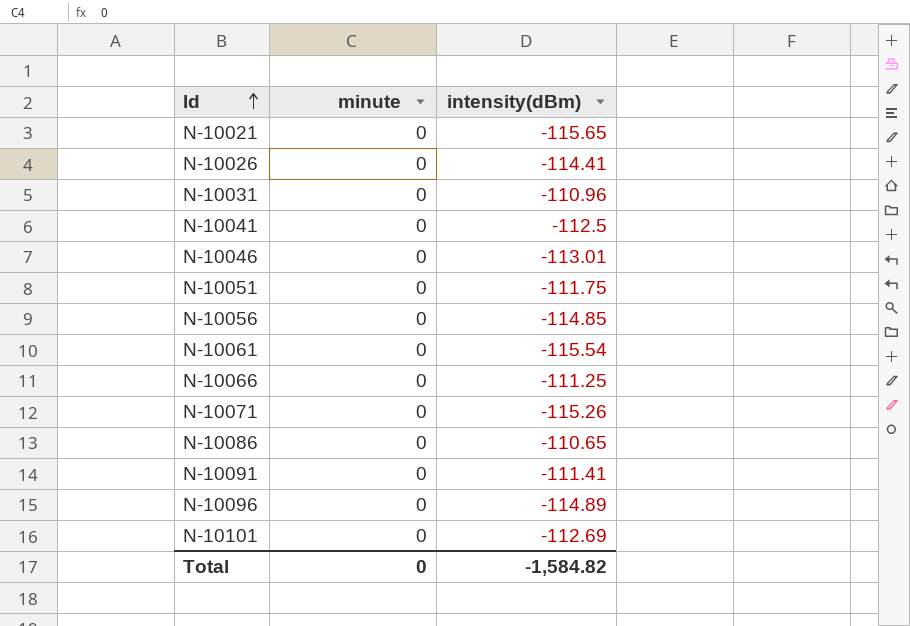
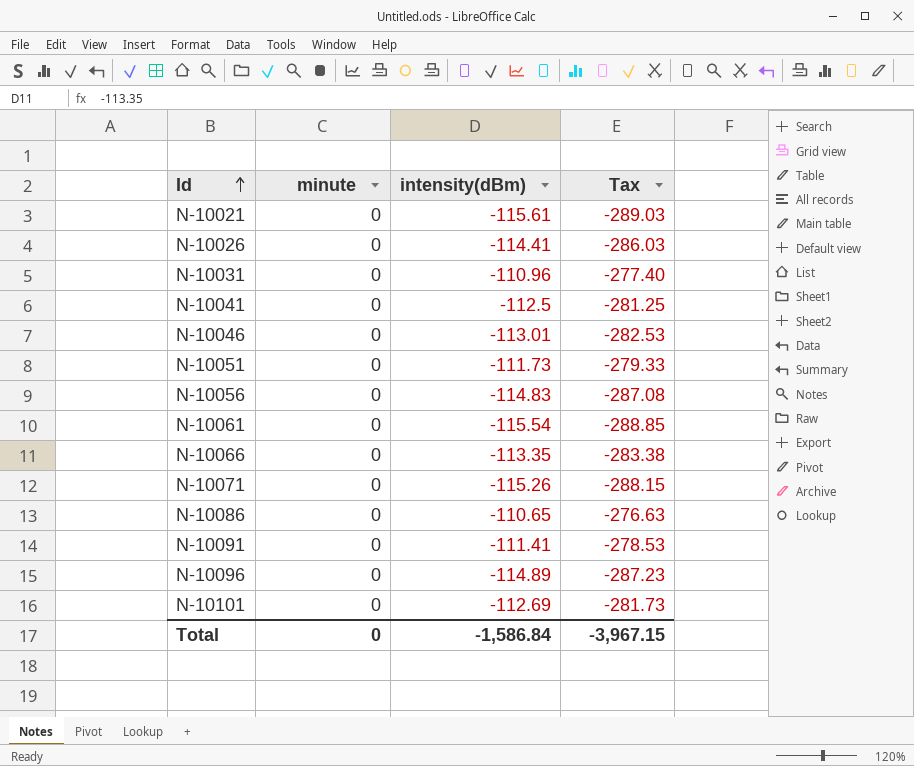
column Tax | formula: none -> [intensity(dBm)] * 2.5
N-10021 | intensity(dBm): -115.65 -> -115.61
N-10051 | intensity(dBm): -111.75 -> -111.73
N-10056 | intensity(dBm): -114.85 -> -114.83
N-10066 | intensity(dBm): -111.25 -> -113.35
Total | intensity(dBm): -1,584.82 -> -1,586.84

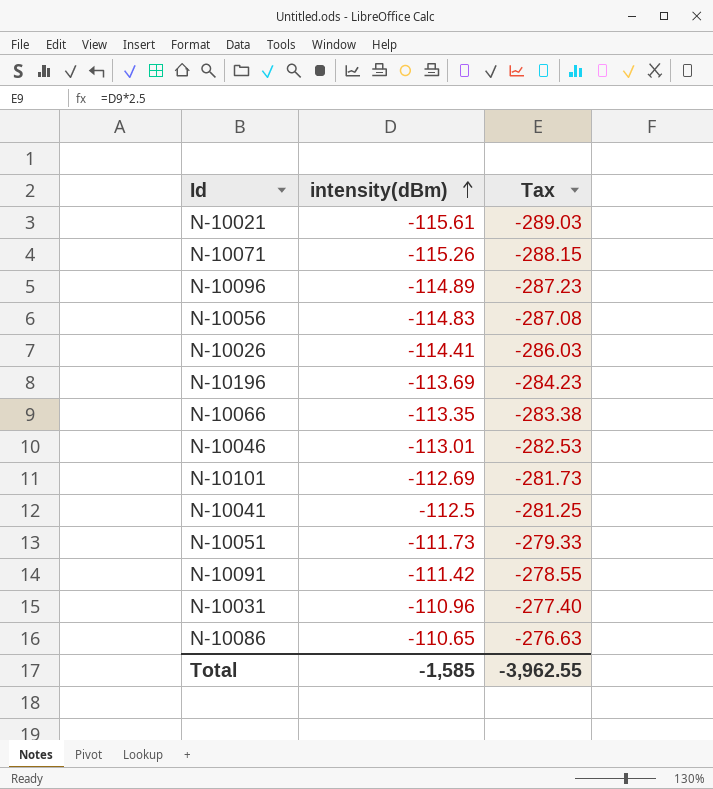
row order: Id ascending -> intensity(dBm) ascending
column minute | position: 2 -> none
row N-10061: 0 | -115.54 | -288.85 -> none
row N-10196: none -> -113.69 | -284.23
N-10091 | intensity(dBm): -111.41 -> -111.42
N-10091 | Tax: -278.53 -> -278.55
Total | intensity(dBm): -1,586.84 -> -1,585
Total | Tax: -3,967.15 -> -3,962.55

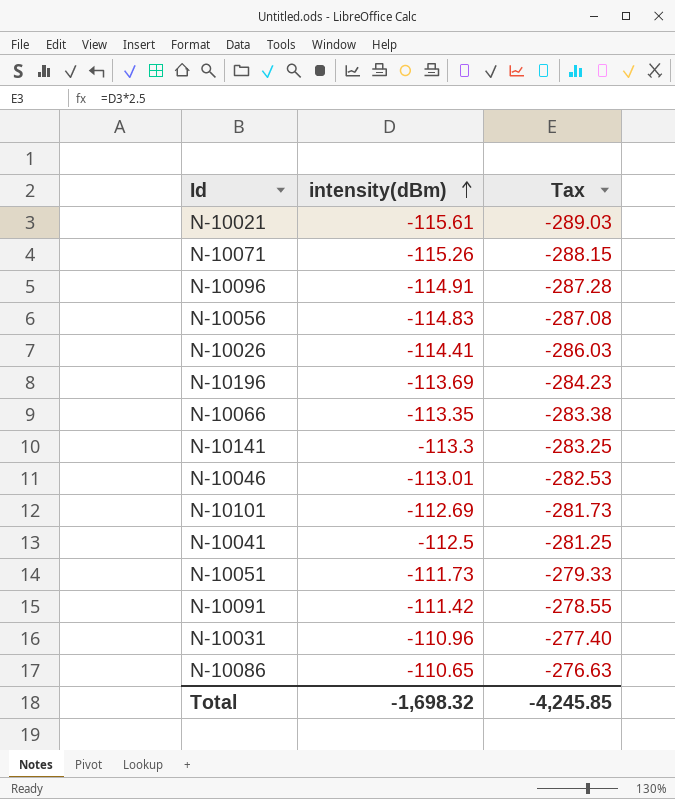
N-10096 | intensity(dBm): -114.89 -> -114.91
N-10096 | Tax: -287.23 -> -287.28
row N-10141: none -> -113.3 | -283.25
Total | intensity(dBm): -1,585 -> -1,698.32
Total | Tax: -3,962.55 -> -4,245.85

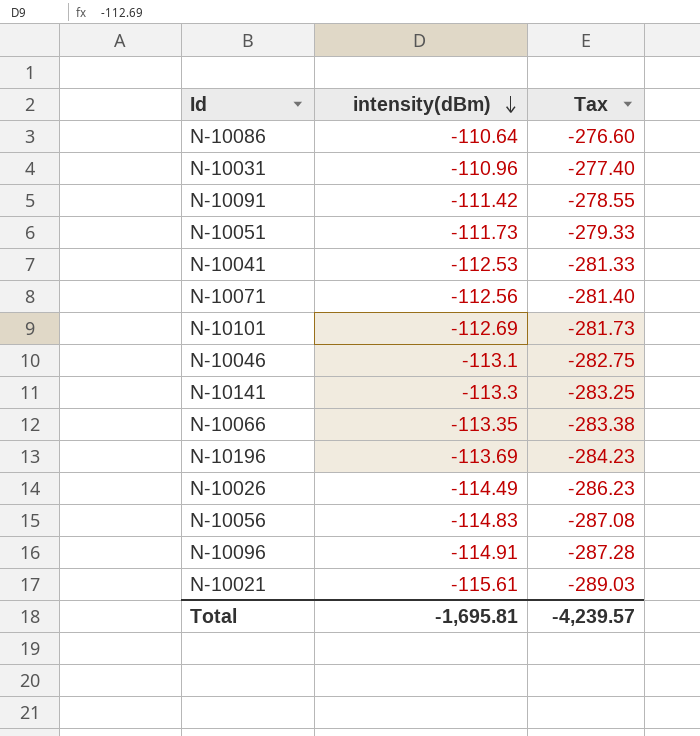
row order: intensity(dBm) ascending -> intensity(dBm) descending
N-10086 | intensity(dBm): -110.65 -> -110.64
N-10086 | Tax: -276.63 -> -276.60
N-10041 | intensity(dBm): -112.5 -> -112.53
N-10041 | Tax: -281.25 -> -281.33
N-10071 | intensity(dBm): -115.26 -> -112.56
N-10071 | Tax: -288.15 -> -281.40
N-10046 | intensity(dBm): -113.01 -> -113.1
N-10046 | Tax: -282.53 -> -282.75
N-10026 | intensity(dBm): -114.41 -> -114.49
N-10026 | Tax: -286.03 -> -286.23
Total | intensity(dBm): -1,698.32 -> -1,695.81
Total | Tax: -4,245.85 -> -4,239.57

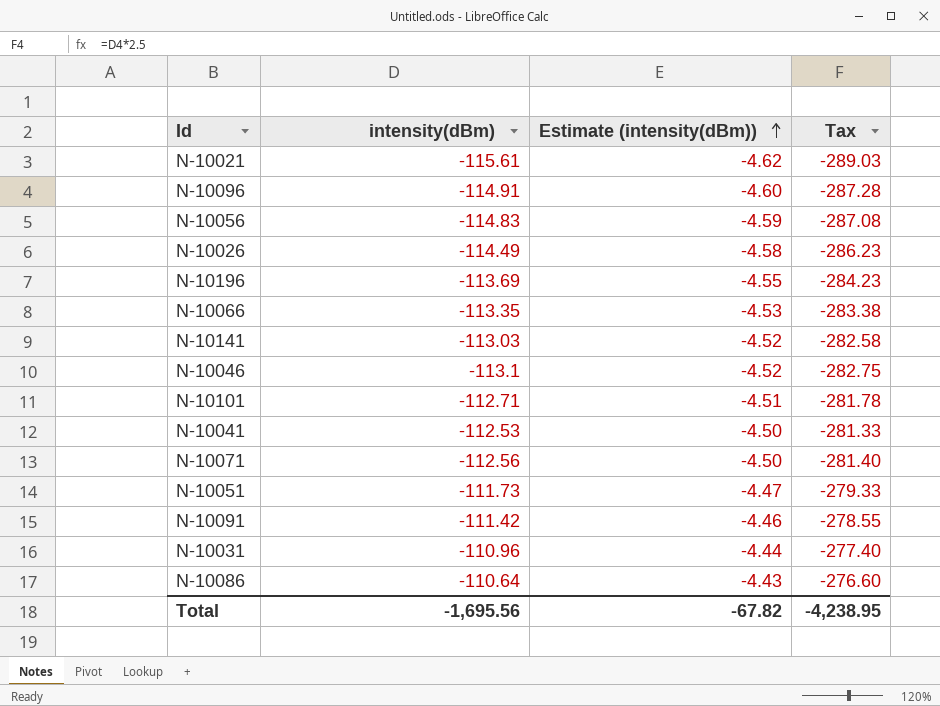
row order: intensity(dBm) descending -> Estimate (intensity(dBm)) ascending
column Estimate (intensity(dBm)) | formula: none -> [intensity(dBm)] * 0.04
N-10141 | intensity(dBm): -113.3 -> -113.03
N-10141 | Tax: -283.25 -> -282.58
N-10101 | intensity(dBm): -112.69 -> -112.71
N-10101 | Tax: -281.73 -> -281.78
Total | intensity(dBm): -1,695.81 -> -1,695.56
Total | Tax: -4,239.57 -> -4,238.95

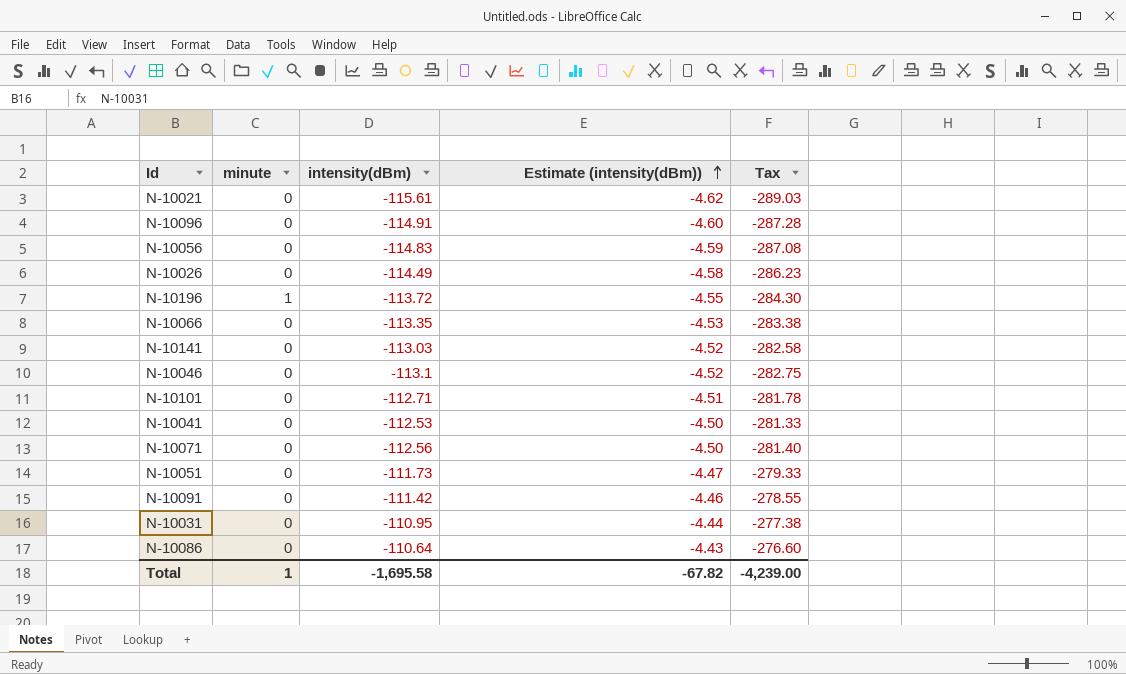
column minute | position: none -> 2
N-10196 | intensity(dBm): -113.69 -> -113.72
N-10196 | Tax: -284.23 -> -284.30
N-10031 | intensity(dBm): -110.96 -> -110.95
N-10031 | Tax: -277.40 -> -277.38
Total | intensity(dBm): -1,695.56 -> -1,695.58
Total | Tax: -4,238.95 -> -4,239.00

